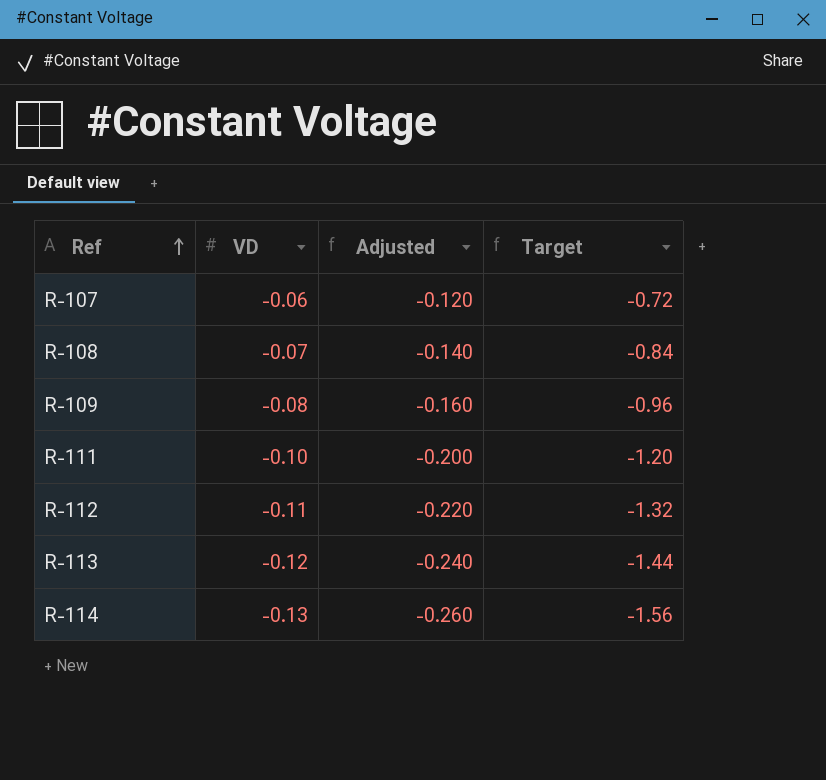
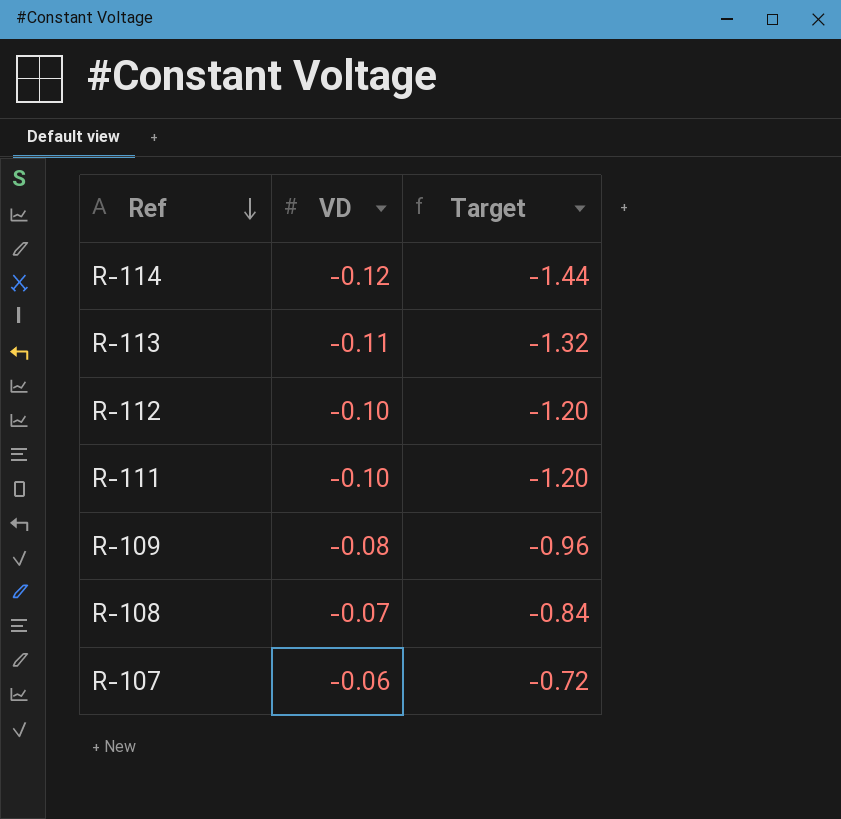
row order: Ref ascending -> Ref descending
column Adjusted | formula: [VD] * 2 -> none
R-114 | VD: -0.13 -> -0.12
R-114 | Target: -1.56 -> -1.44
R-113 | VD: -0.12 -> -0.11
R-113 | Target: -1.44 -> -1.32
R-112 | VD: -0.11 -> -0.10
R-112 | Target: -1.32 -> -1.20

